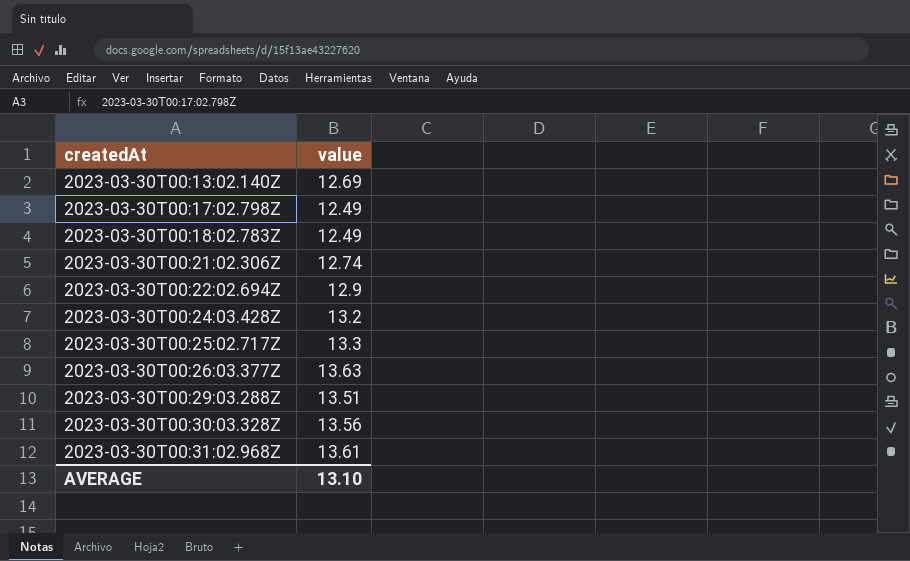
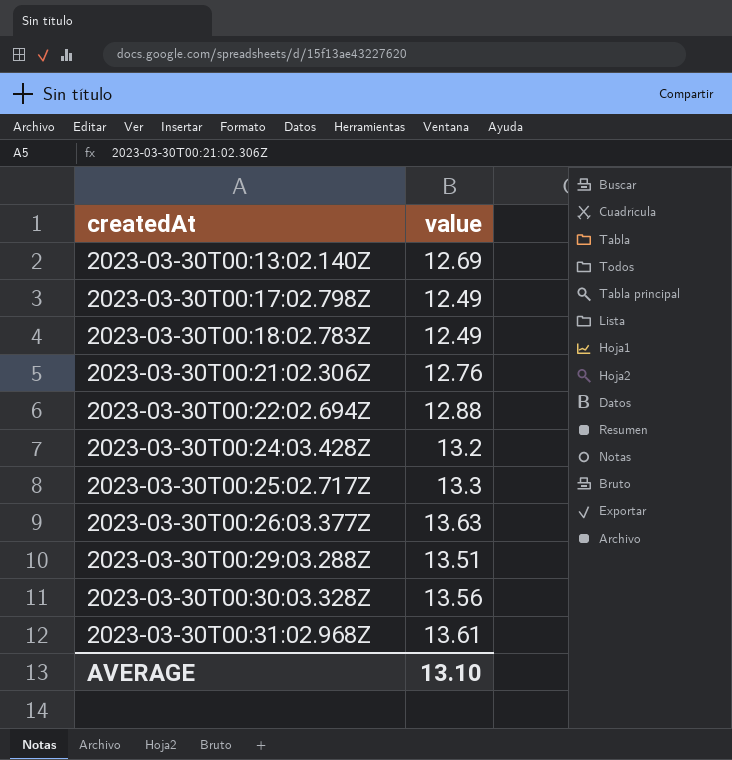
2023-03-30T00:21:02.306Z | value: 12.74 -> 12.76
2023-03-30T00:22:02.694Z | value: 12.9 -> 12.88

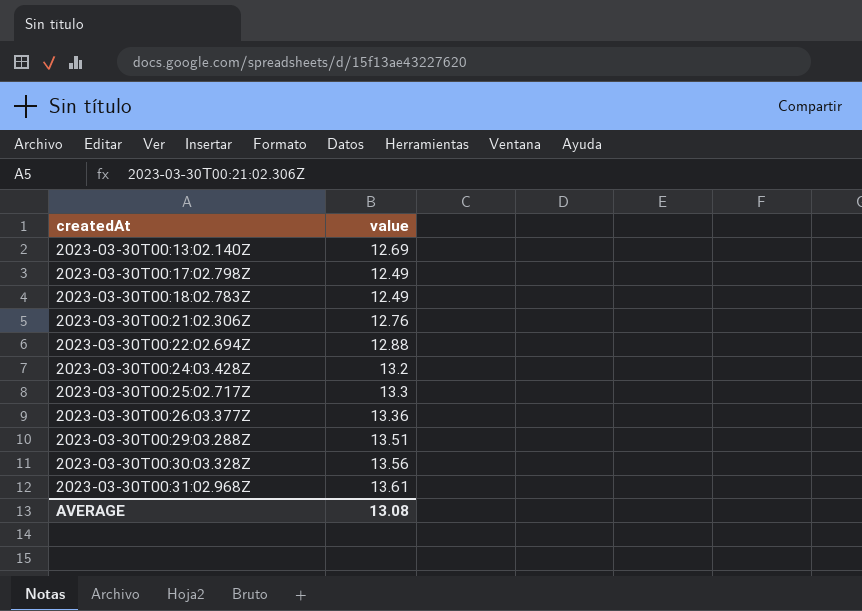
2023-03-30T00:26:03.377Z | value: 13.63 -> 13.36
AVERAGE | value: 13.10 -> 13.08

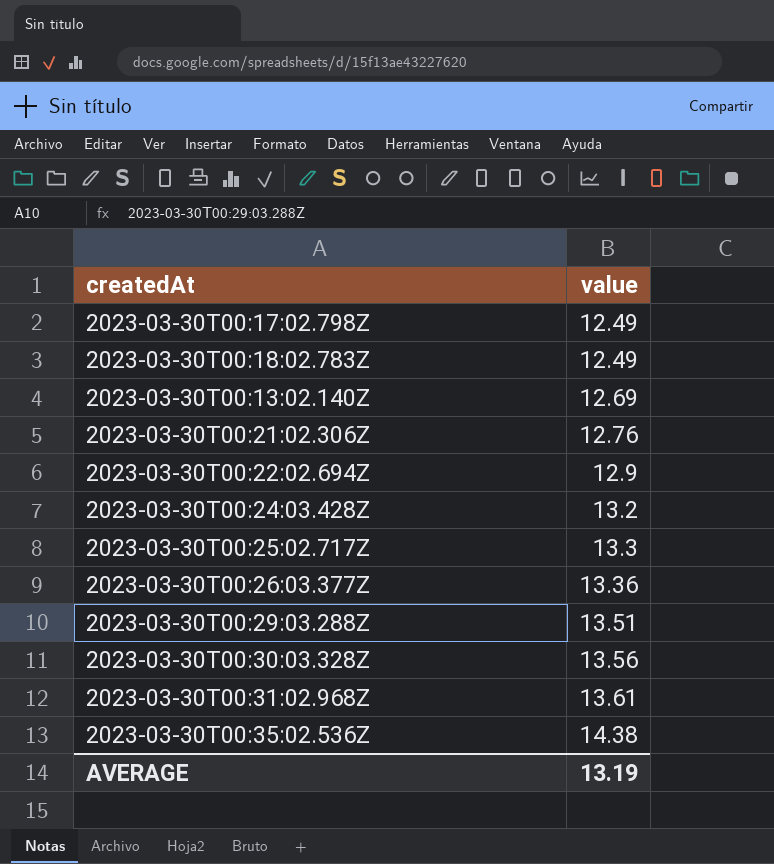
row order: createdAt ascending -> value ascending
2023-03-30T00:22:02.694Z | value: 12.88 -> 12.9
row 2023-03-30T00:35:02.536Z: none -> 14.38
AVERAGE | value: 13.08 -> 13.19

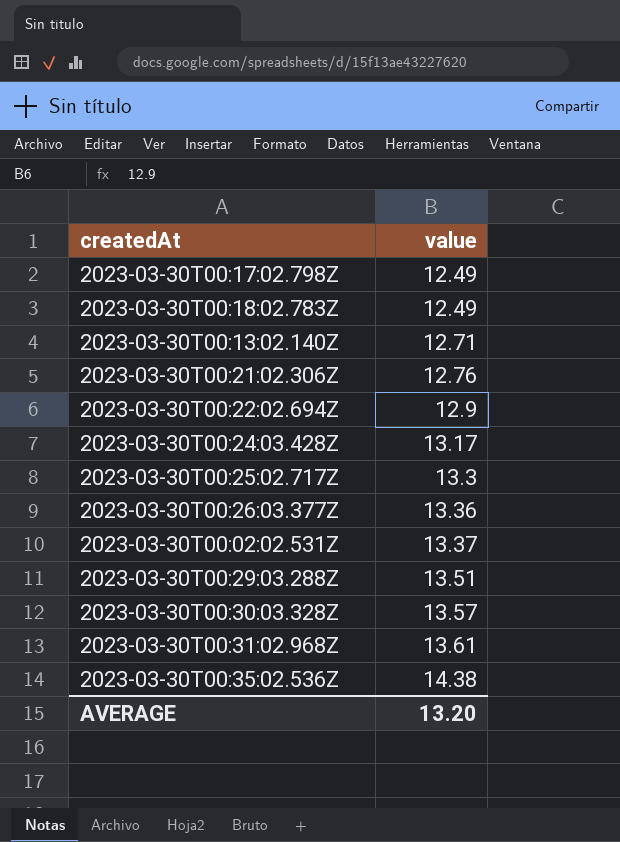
2023-03-30T00:13:02.140Z | value: 12.69 -> 12.71
2023-03-30T00:24:03.428Z | value: 13.2 -> 13.17
row 2023-03-30T00:02:02.531Z: none -> 13.37
2023-03-30T00:30:03.328Z | value: 13.56 -> 13.57
AVERAGE | value: 13.19 -> 13.20

